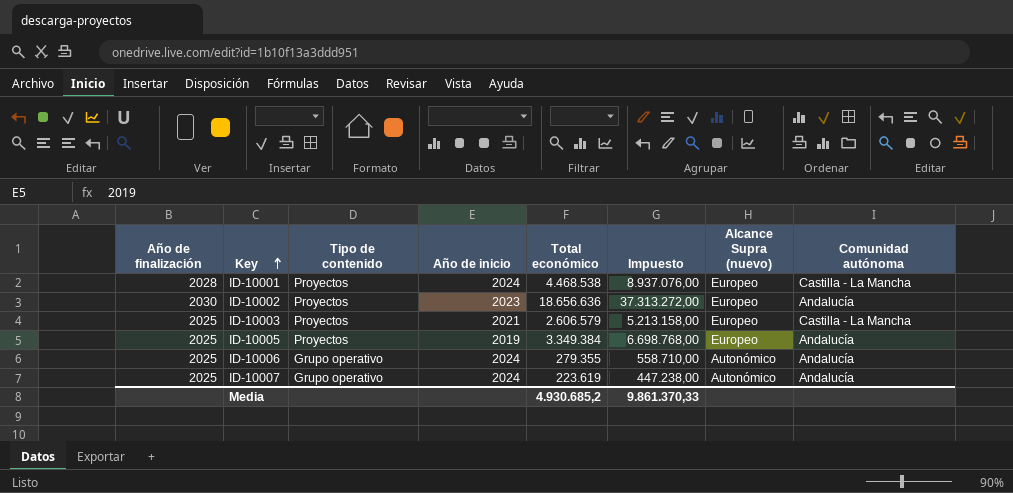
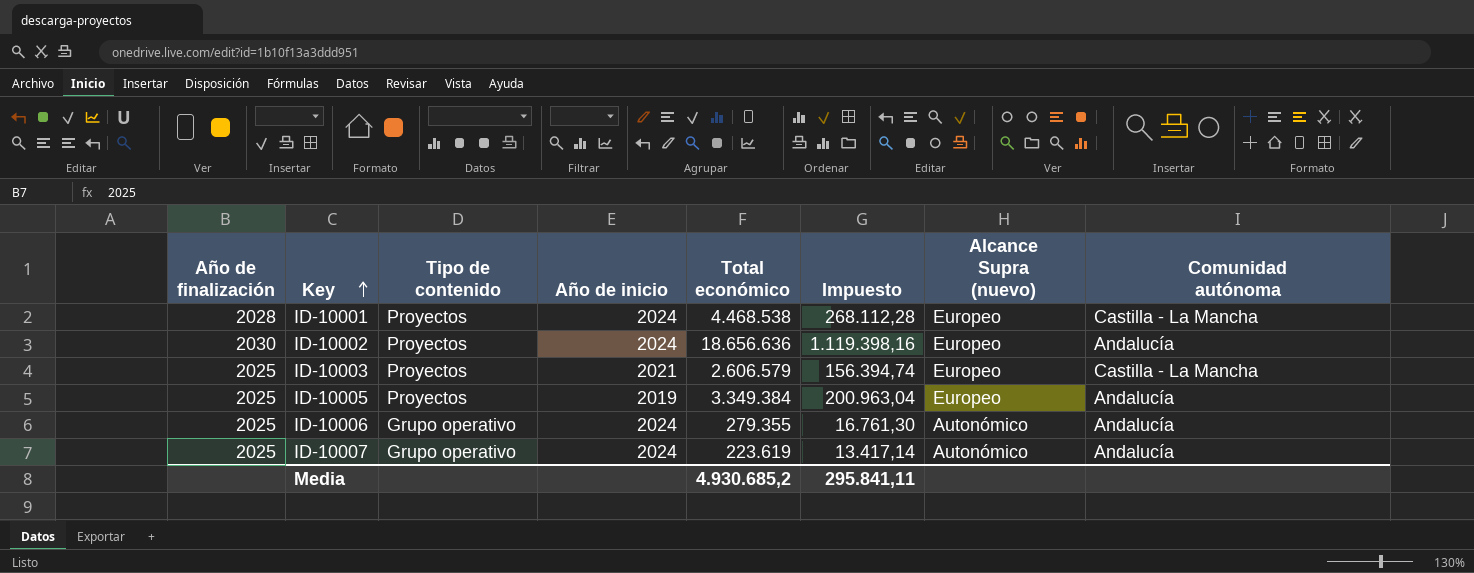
column Impuesto | formula: [Total económico] * 2 -> [Total económico] * 0,06
ID-10002 | Año de inicio: 2023 -> 2024
Media | Impuesto: 9.861.370,33 -> 295.841,11

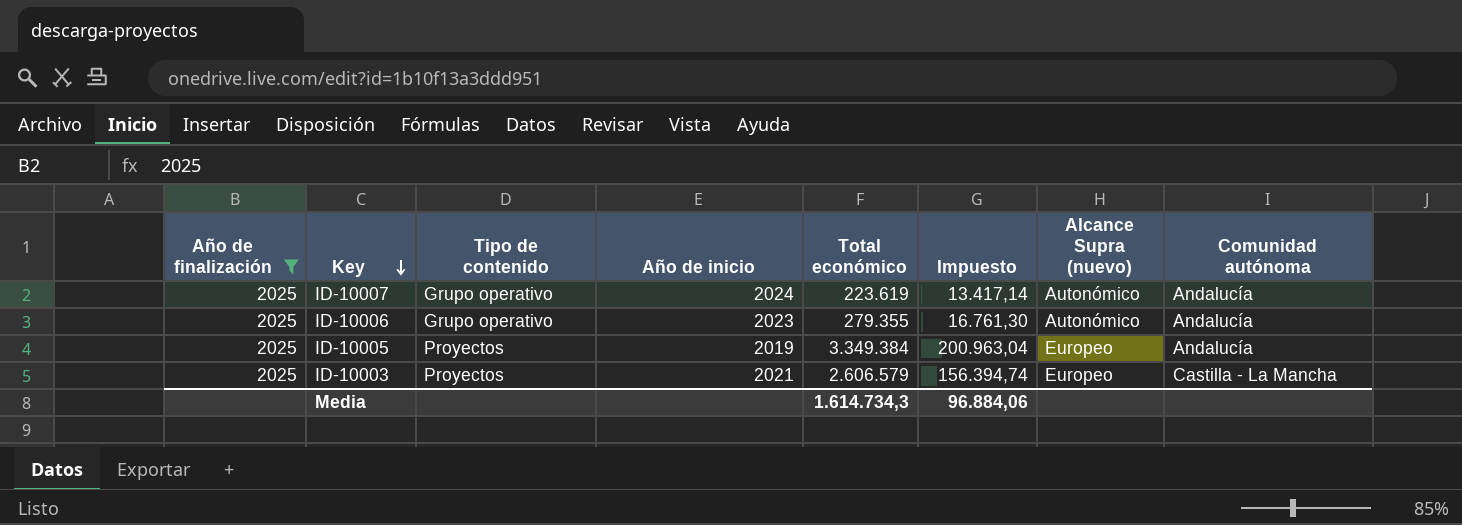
filter: none -> Año de finalización = 2025
row order: Key ascending -> Key descending
ID-10006 | Año de inicio: 2024 -> 2023
Media | Total económico: 4.930.685,2 -> 1.614.734,3
Media | Impuesto: 295.841,11 -> 96.884,06

